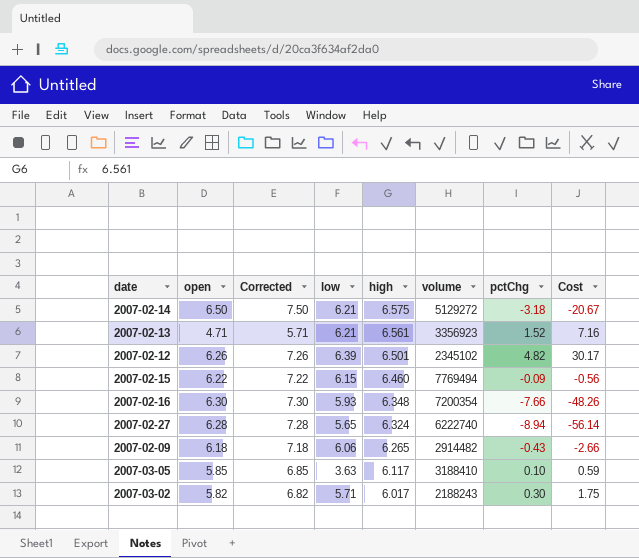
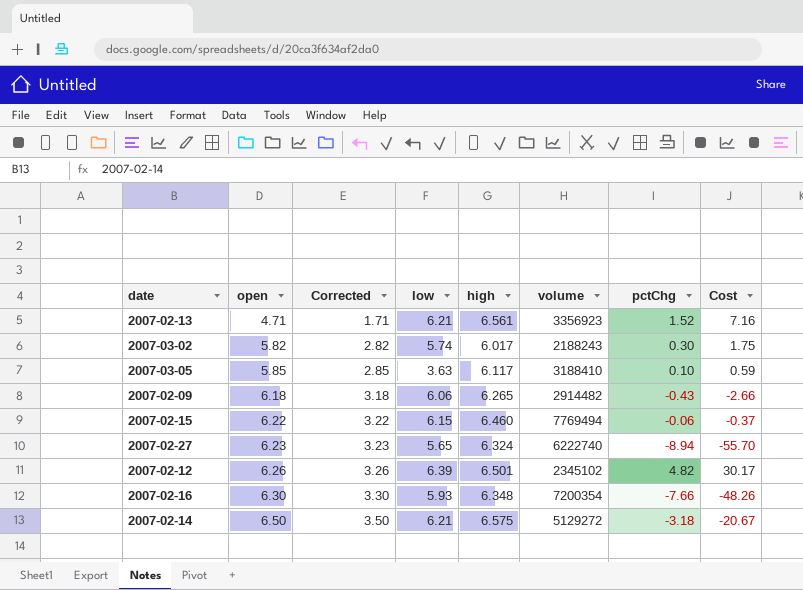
row order: high descending -> open ascending
column Corrected | formula: [open] + 1 -> [open] - 3
2007-03-02 | low: 5.71 -> 5.74
2007-02-15 | pctChg: -0.09 -> -0.06
2007-02-15 | Cost: -0.56 -> -0.37
2007-02-27 | open: 6.28 -> 6.23
2007-02-27 | Cost: -56.14 -> -55.70

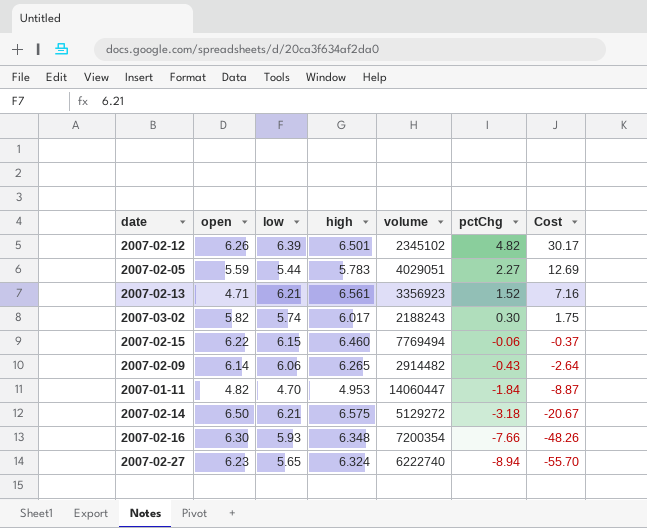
row order: open ascending -> pctChg descending
column Corrected | formula: [open] - 3 -> none
row 2007-03-05: 5.85 | 2.85 | 3.63 | 6.117 | 3188410 | 0.10 | 0.59 -> none
row 2007-02-05: none -> 5.59 | 5.44 | 5.783 | 4029051 | 2.27 | 12.69
2007-02-09 | open: 6.18 -> 6.14
2007-02-09 | Cost: -2.66 -> -2.64
row 2007-01-11: none -> 4.82 | 4.70 | 4.953 | 14060447 | -1.84 | -8.87

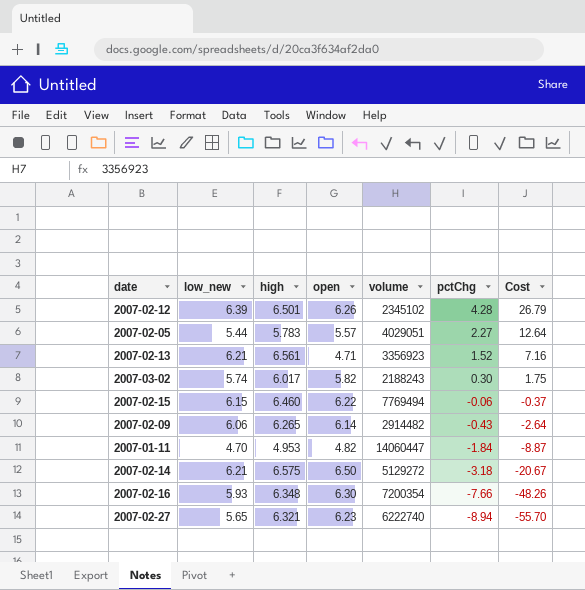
column name: low -> low_new
column open | position: 2 -> 4
2007-02-12 | pctChg: 4.82 -> 4.28
2007-02-12 | Cost: 30.17 -> 26.79
2007-02-05 | open: 5.59 -> 5.57
2007-02-05 | Cost: 12.69 -> 12.64
2007-02-27 | high: 6.324 -> 6.321

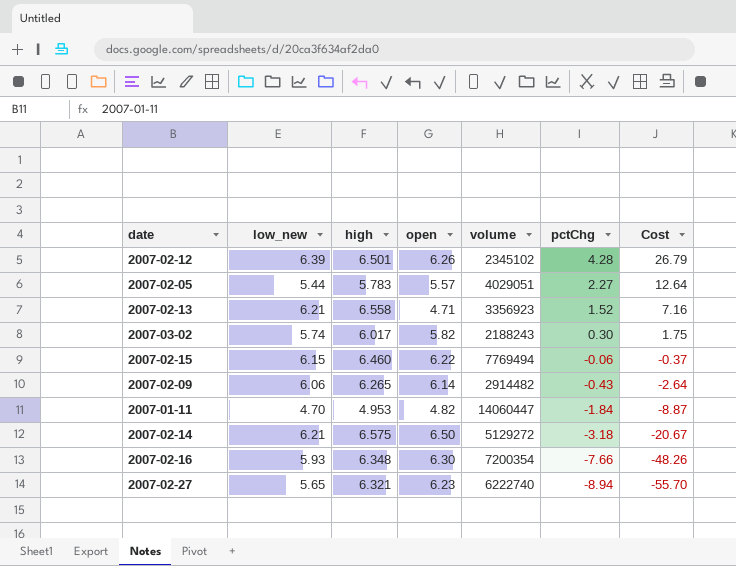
2007-02-13 | high: 6.561 -> 6.558

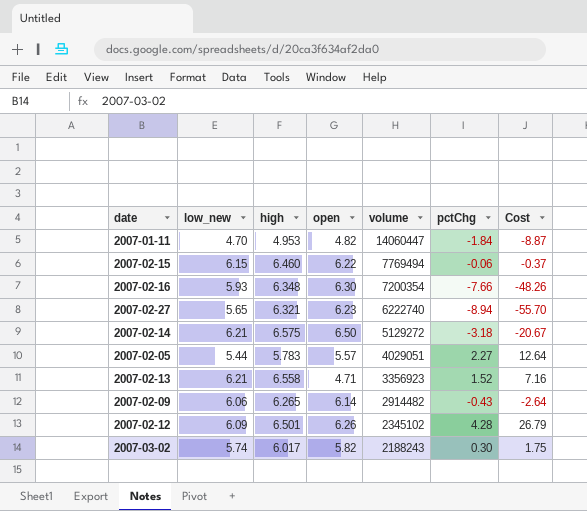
row order: pctChg descending -> volume descending
2007-02-12 | low_new: 6.39 -> 6.09

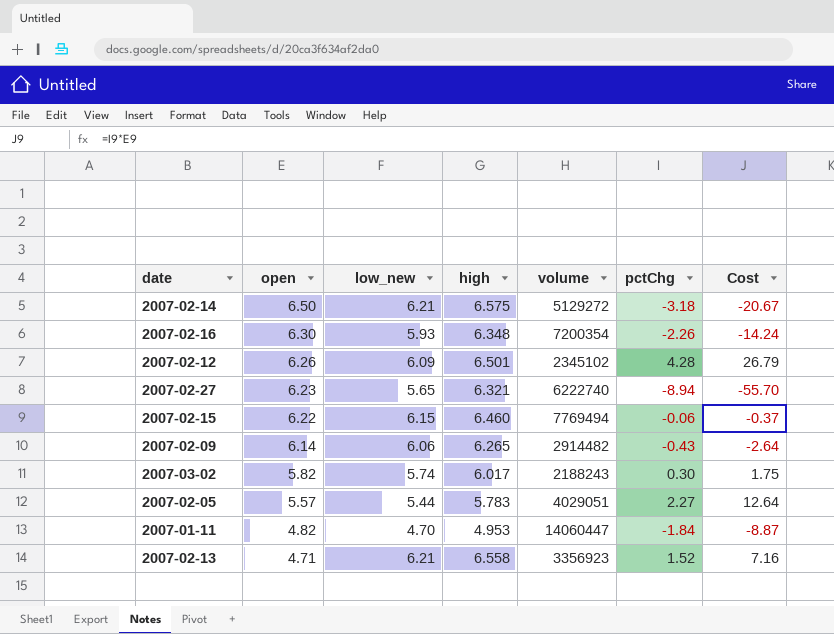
row order: volume descending -> open descending
column open | position: 4 -> 2
2007-02-16 | pctChg: -7.66 -> -2.26
2007-02-16 | Cost: -48.26 -> -14.24

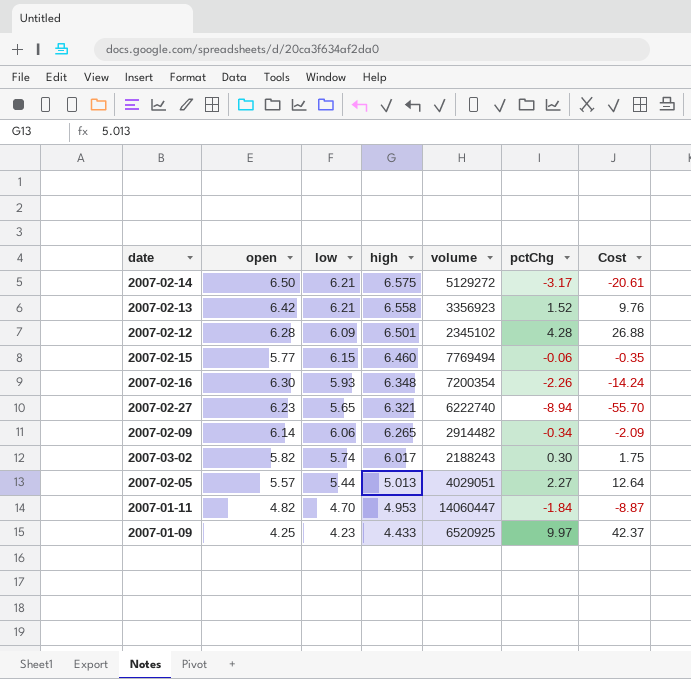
row order: open descending -> high descending
column name: low_new -> low
2007-02-14 | pctChg: -3.18 -> -3.17
2007-02-14 | Cost: -20.67 -> -20.61
2007-02-13 | open: 4.71 -> 6.42
2007-02-13 | Cost: 7.16 -> 9.76
2007-02-12 | open: 6.26 -> 6.28
2007-02-12 | Cost: 26.79 -> 26.88
2007-02-15 | open: 6.22 -> 5.77
2007-02-15 | Cost: -0.37 -> -0.35
2007-02-09 | pctChg: -0.43 -> -0.34
2007-02-09 | Cost: -2.64 -> -2.09
2007-02-05 | high: 5.783 -> 5.013
row 2007-01-09: none -> 4.25 | 4.23 | 4.433 | 6520925 | 9.97 | 42.37

